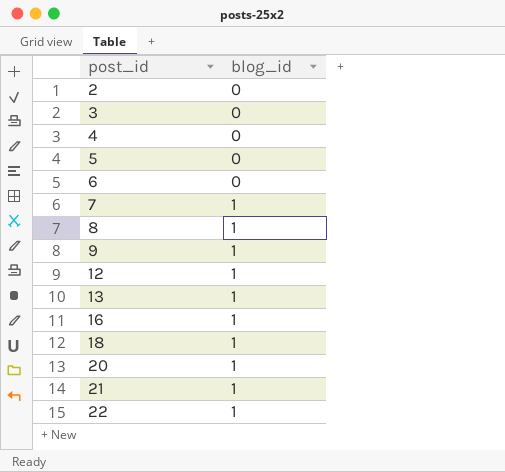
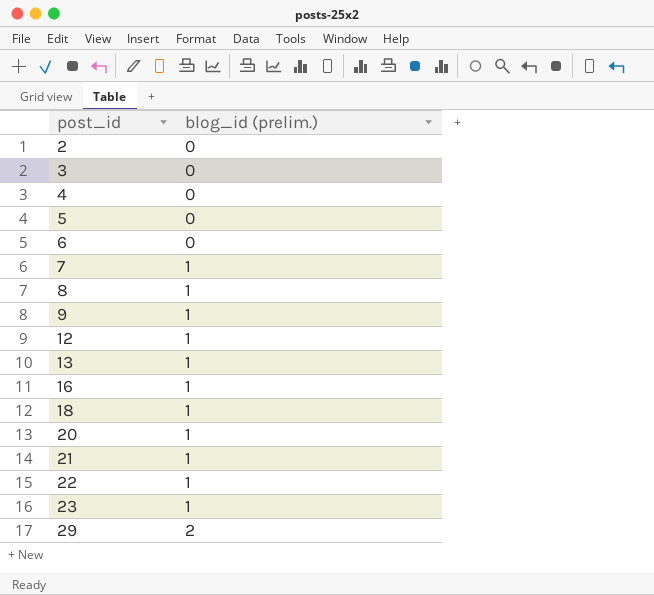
column name: blog_id -> blog_id (prelim.)
row 23: none -> 1
row 29: none -> 2

